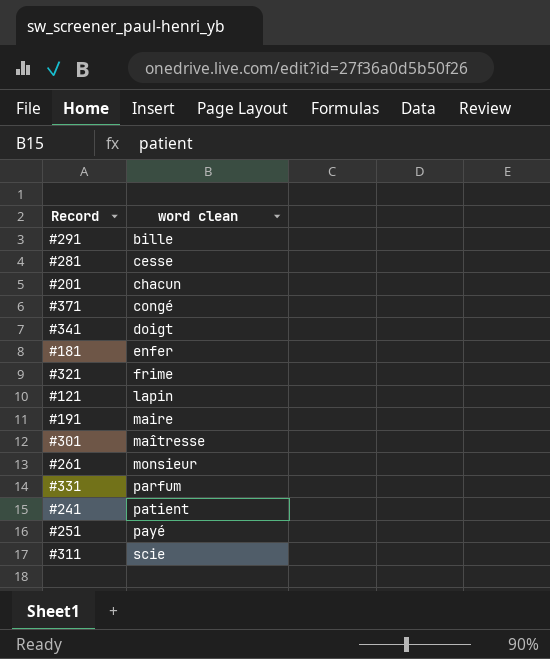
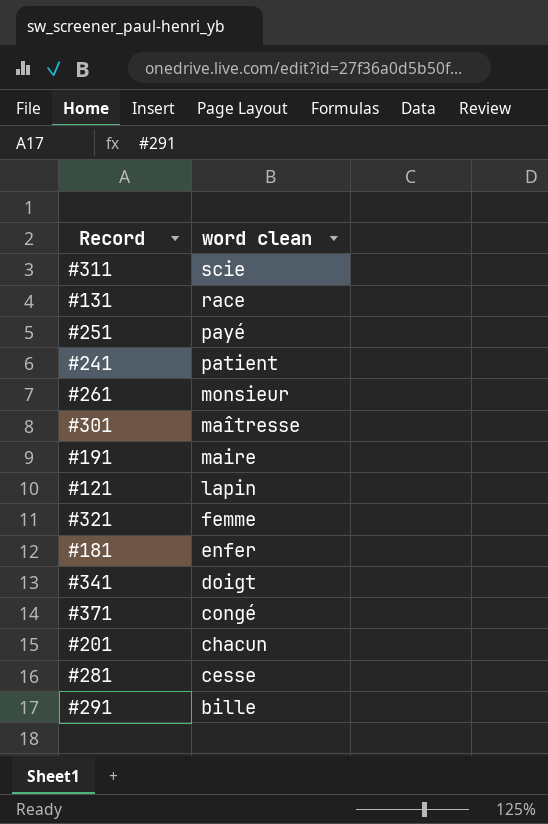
row order: word clean ascending -> word clean descending
row #331: parfum -> none
row #131: none -> race
#321 | word clean: frime -> femme

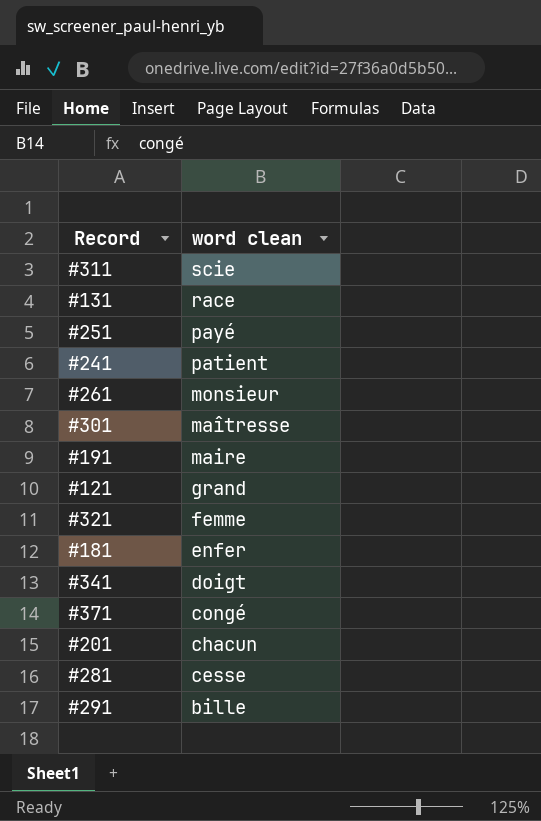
#121 | word clean: lapin -> grand

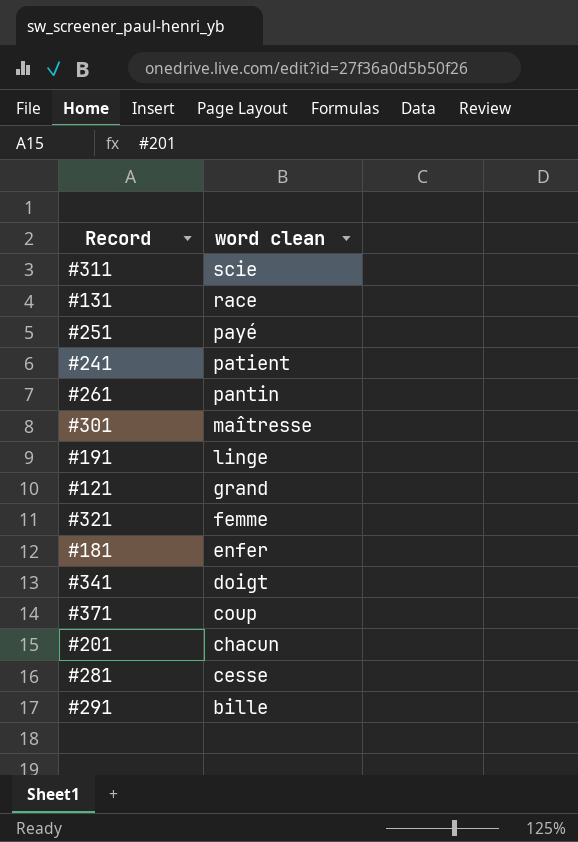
#261 | word clean: monsieur -> pantin
#191 | word clean: maire -> linge
#371 | word clean: congé -> coup

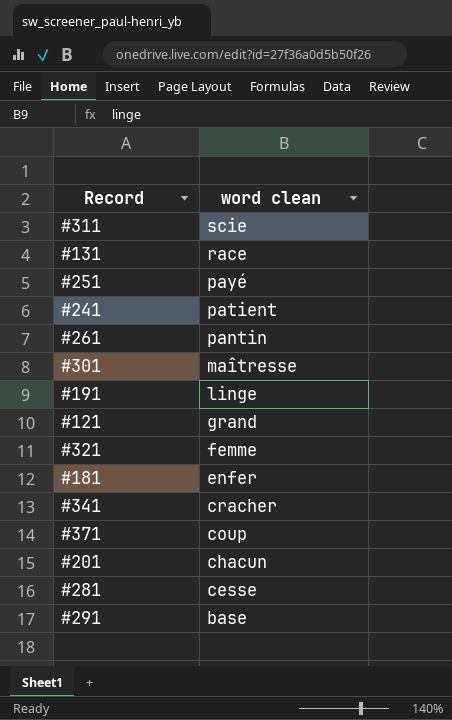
#341 | word clean: doigt -> cracher
#291 | word clean: bille -> base

